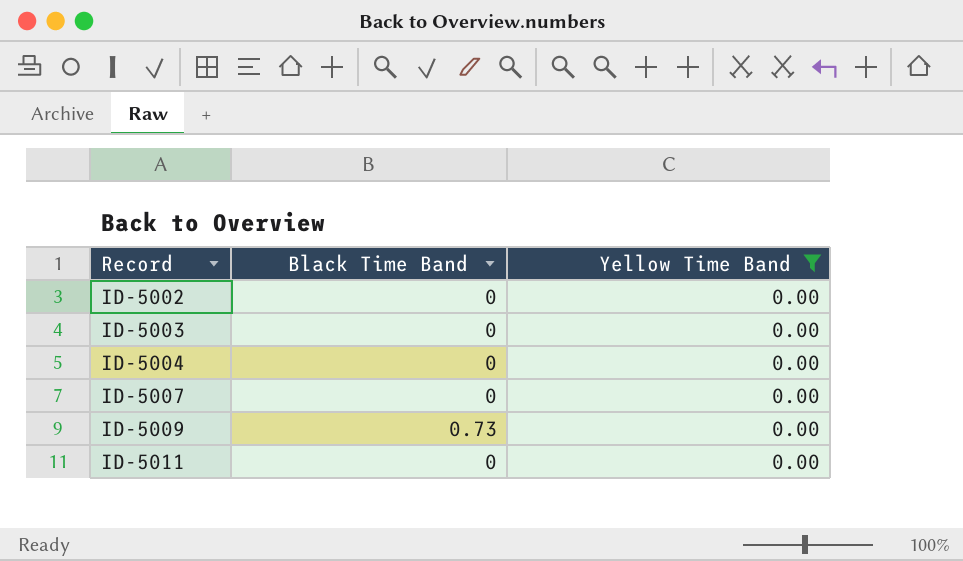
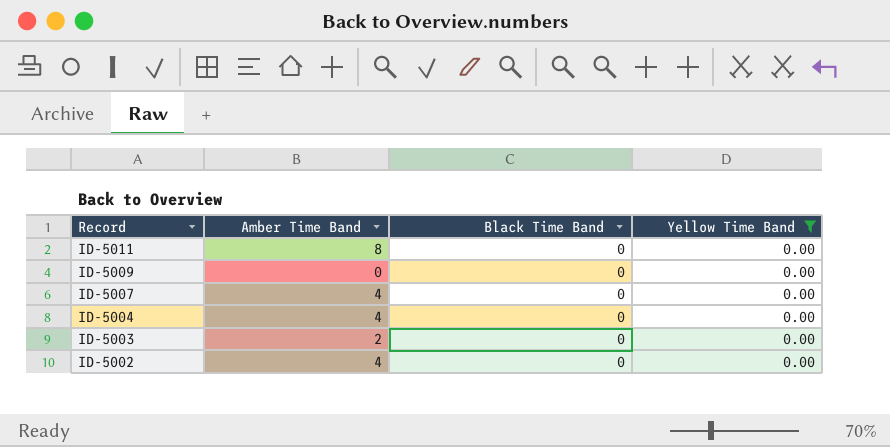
row order: Record ascending -> Record descending
column Amber Time Band | position: none -> 2
ID-5009 | Black Time Band: 0.73 -> 0

